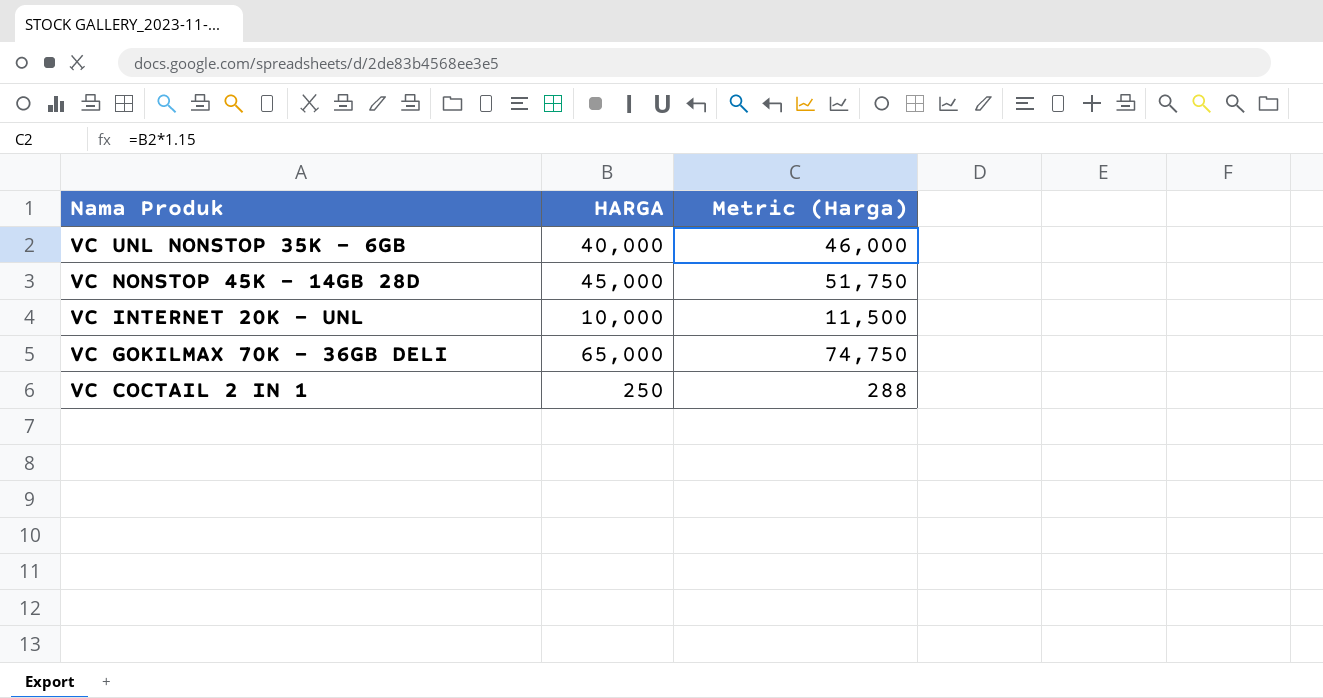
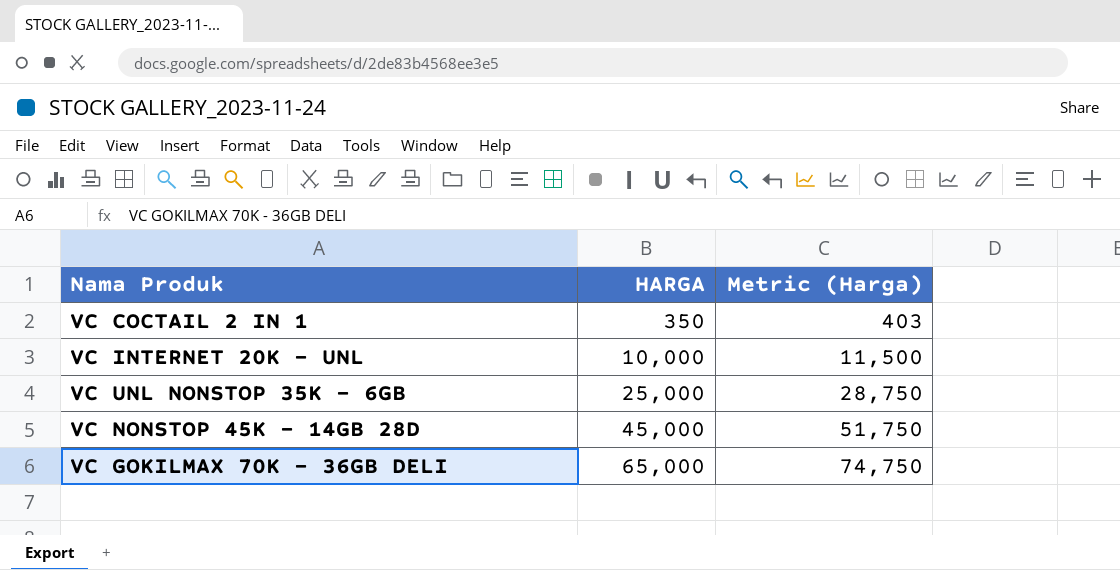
row order: Nama Produk descending -> HARGA ascending
VC COCTAIL 2 IN 1 | HARGA: 250 -> 350
VC COCTAIL 2 IN 1 | Metric (Harga): 288 -> 403
VC UNL NONSTOP 35K - 6GB | HARGA: 40,000 -> 25,000
VC UNL NONSTOP 35K - 6GB | Metric (Harga): 46,000 -> 28,750

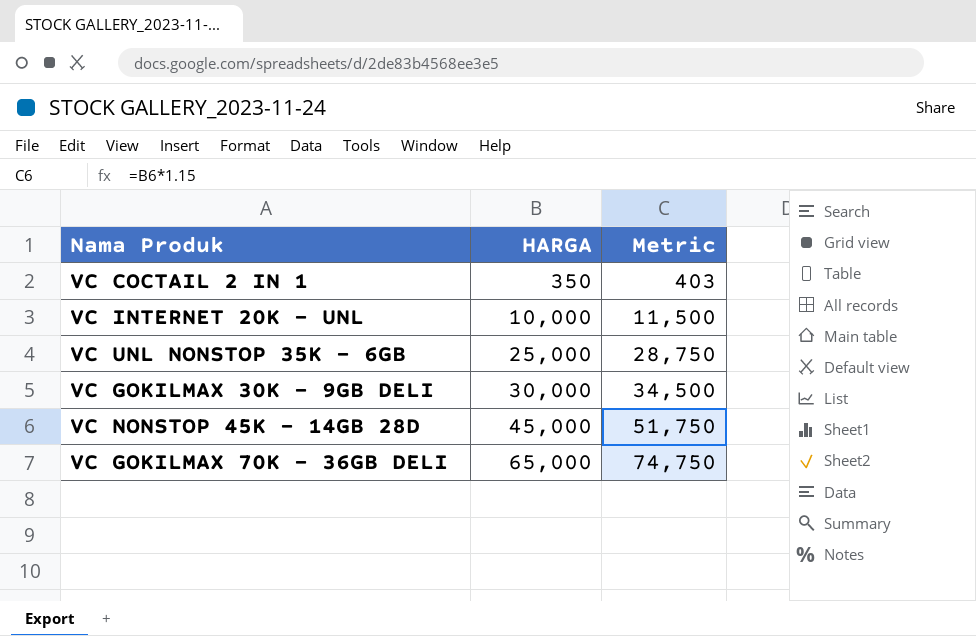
column name: Metric (Harga) -> Metric
row VC GOKILMAX 30K - 9GB DELI: none -> 30,000 | 34,500

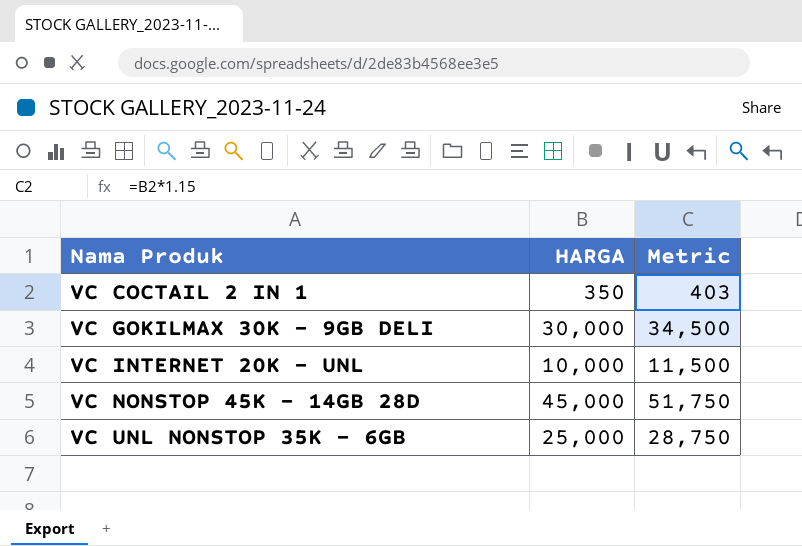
row order: HARGA ascending -> Nama Produk ascending
row VC GOKILMAX 70K - 36GB DELI: 65,000 | 74,750 -> none

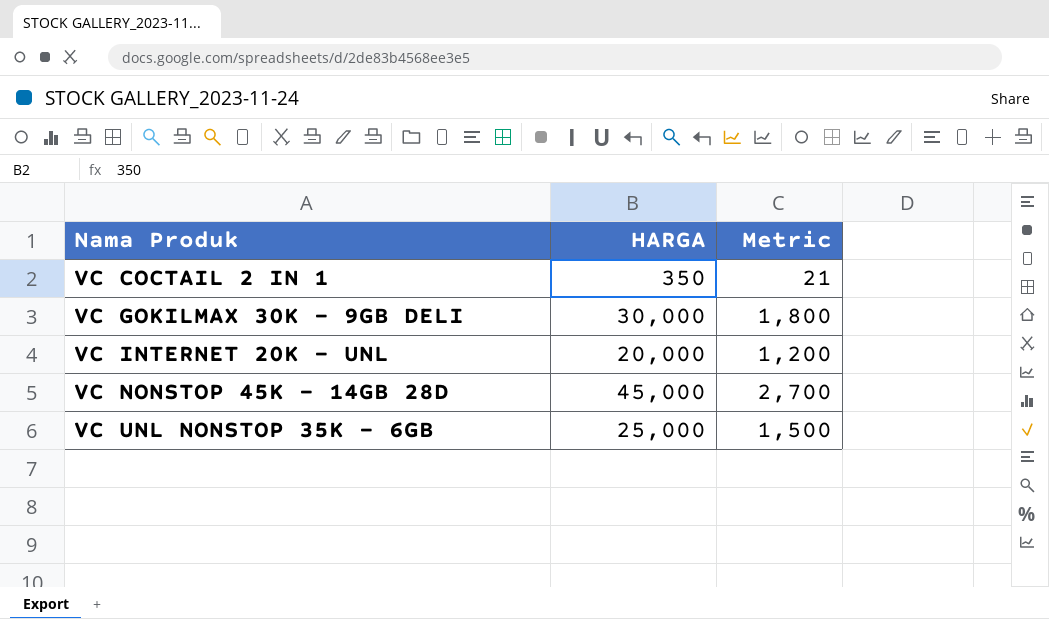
column Metric | formula: [HARGA] * 1.15 -> [HARGA] * 0.06
VC INTERNET 20K - UNL | HARGA: 10,000 -> 20,000

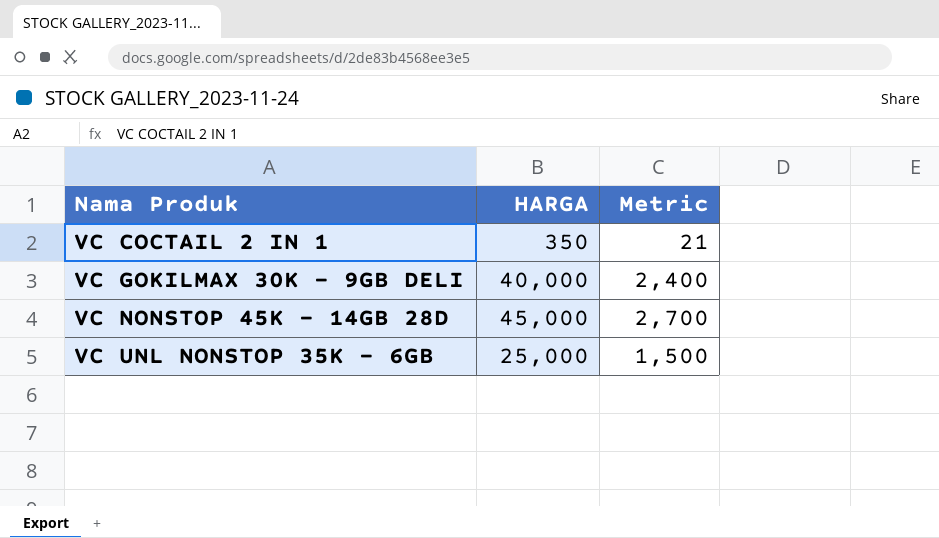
row VC INTERNET 20K - UNL: 20,000 | 1,200 -> none
VC GOKILMAX 30K - 9GB DELI | HARGA: 30,000 -> 40,000
VC GOKILMAX 30K - 9GB DELI | Metric: 1,800 -> 2,400

